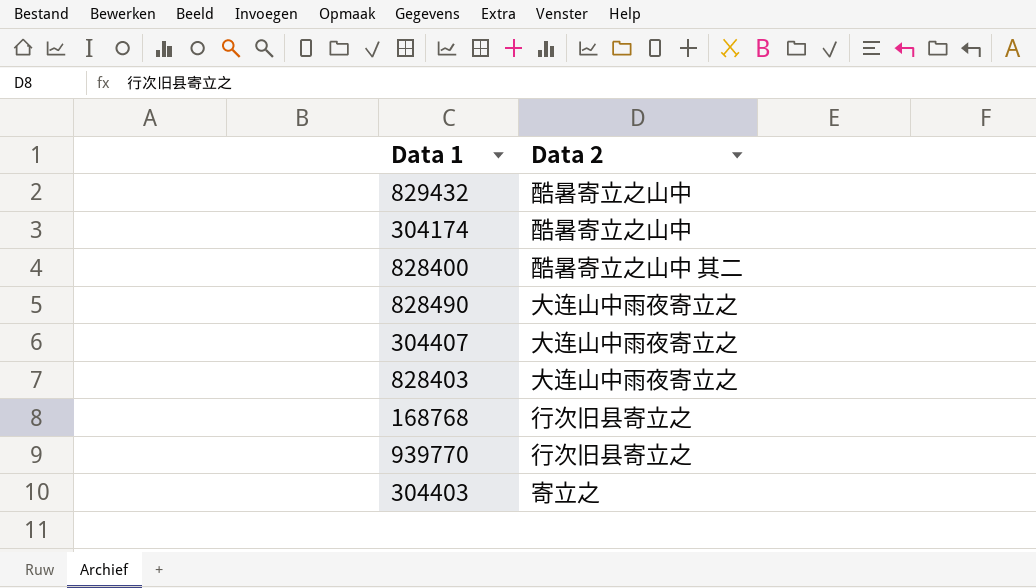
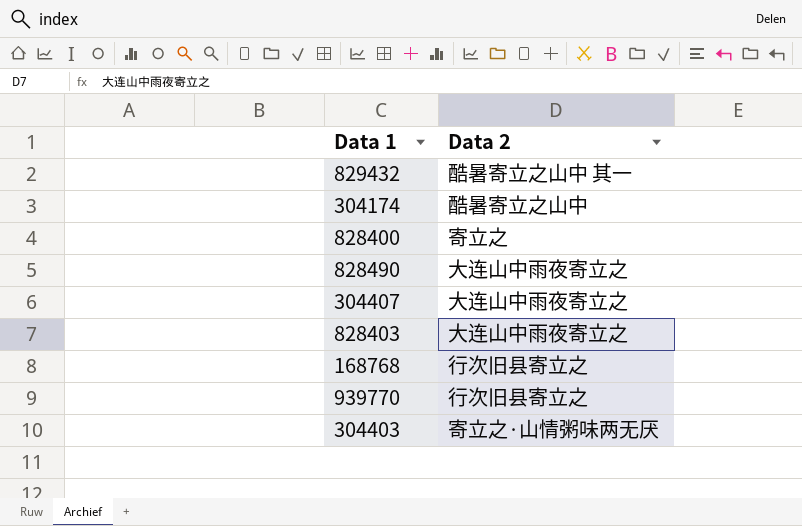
829432 | Data 2: 酷暑寄立之山中 -> 酷暑寄立之山中 其一
828400 | Data 2: 酷暑寄立之山中 其二 -> 寄立之
304403 | Data 2: 寄立之 -> 寄立之·山情粥味两无厌

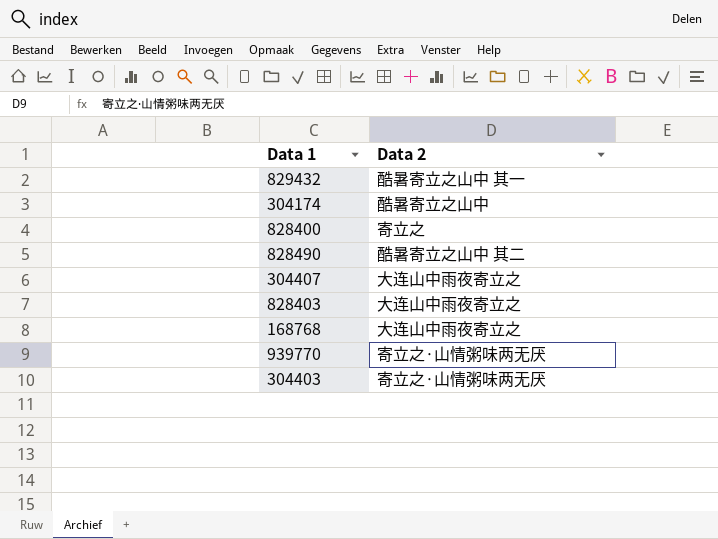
828490 | Data 2: 大连山中雨夜寄立之 -> 酷暑寄立之山中 其二
168768 | Data 2: 行次旧县寄立之 -> 大连山中雨夜寄立之
939770 | Data 2: 行次旧县寄立之 -> 寄立之·山情粥味两无厌

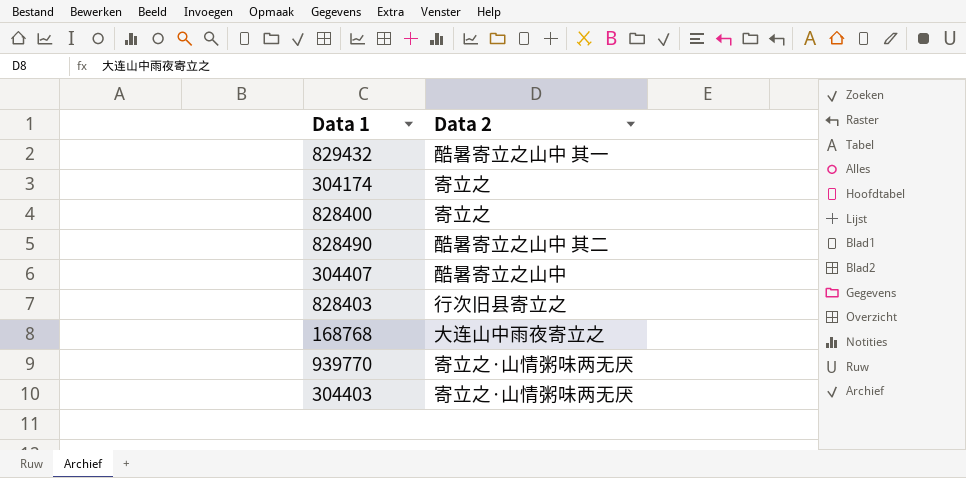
304174 | Data 2: 酷暑寄立之山中 -> 寄立之
304407 | Data 2: 大连山中雨夜寄立之 -> 酷暑寄立之山中
828403 | Data 2: 大连山中雨夜寄立之 -> 行次旧县寄立之

